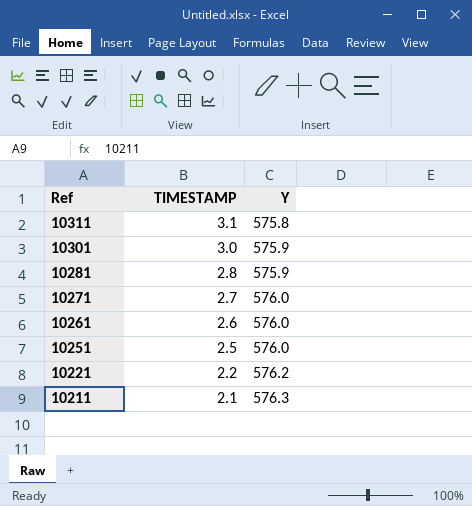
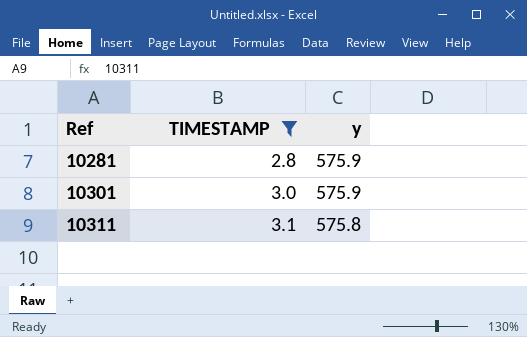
filter: none -> TIMESTAMP >= 2.8
row order: Ref descending -> Ref ascending
column name: Y -> y

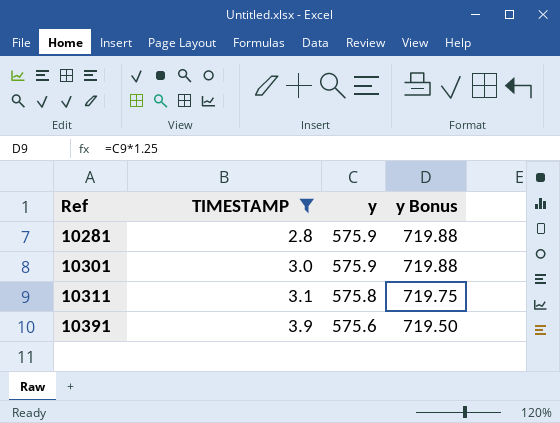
column y Bonus | formula: none -> [y] * 1.25
row 10391: none -> 3.9 | 575.6 | 719.50

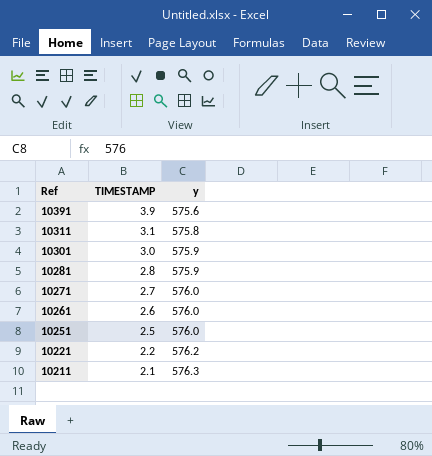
filter: TIMESTAMP >= 2.8 -> none
row order: Ref ascending -> Ref descending
column y Bonus | formula: [y] * 1.25 -> none

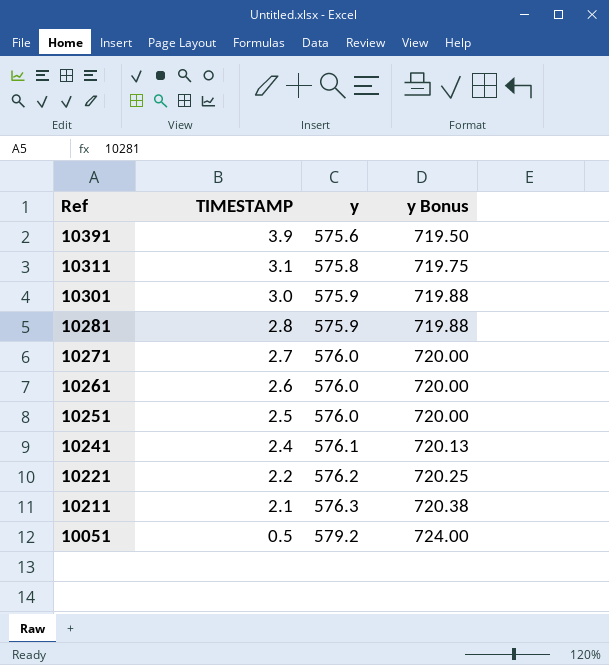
column y Bonus | formula: none -> [y] * 1.25
row 10241: none -> 2.4 | 576.1 | 720.13
row 10051: none -> 0.5 | 579.2 | 724.00

